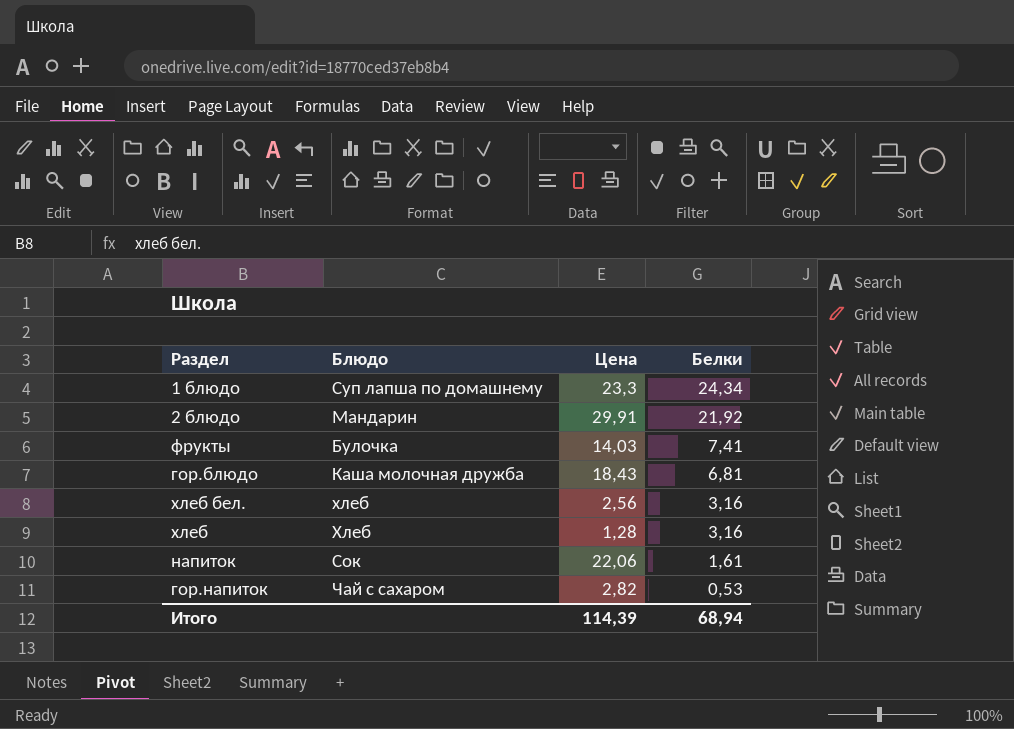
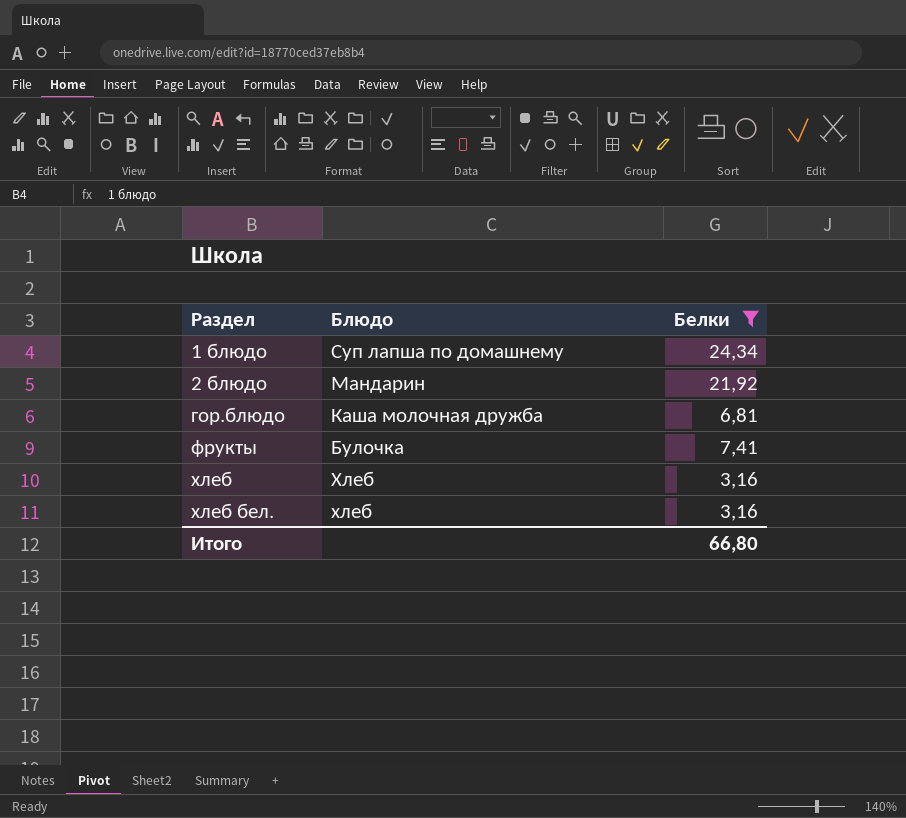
filter: none -> Белки >= 3,16
row order: Белки descending -> Раздел ascending
column Цена | position: 3 -> none
Итого | Белки: 68,94 -> 66,80

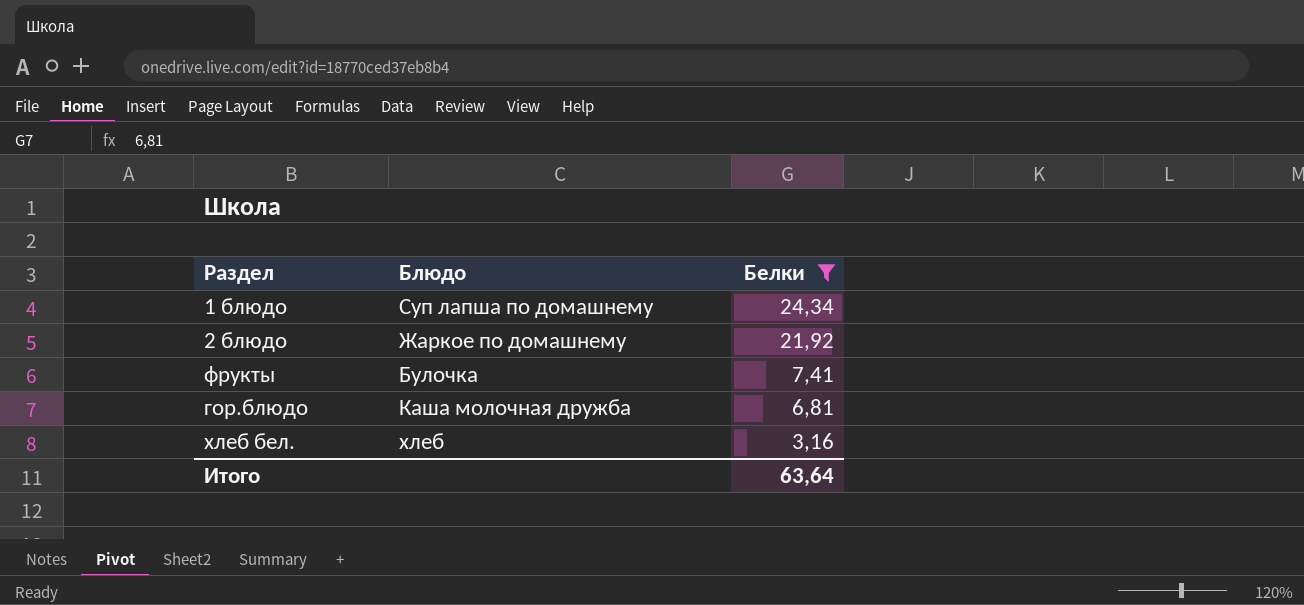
row order: Раздел ascending -> Белки descending
row хлеб: Хлеб | 3,16 -> none
2 блюдо | Блюдо: Мандарин -> Жаркое по домашнему
Итого | Белки: 66,80 -> 63,64

